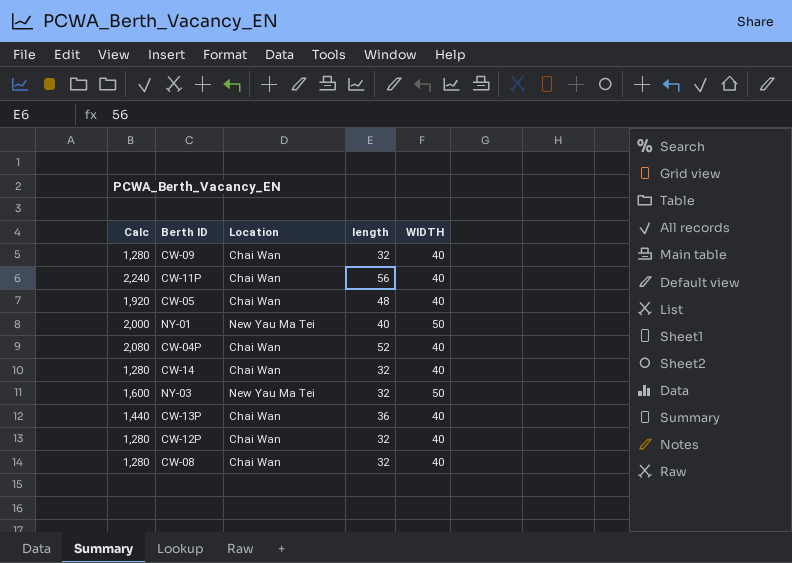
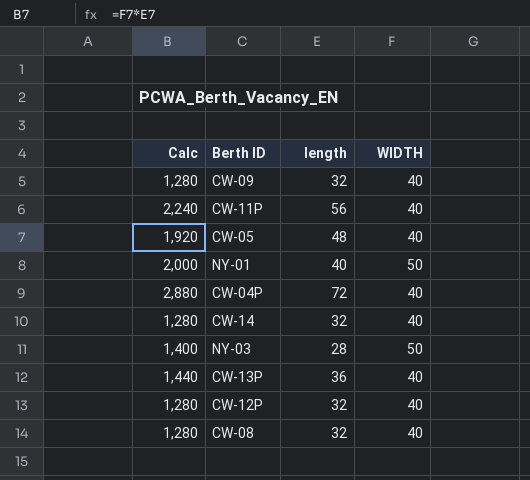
column Location | position: 3 -> none
CW-04P | Calc: 2,080 -> 2,880
CW-04P | length: 52 -> 72
NY-03 | Calc: 1,600 -> 1,400
NY-03 | length: 32 -> 28

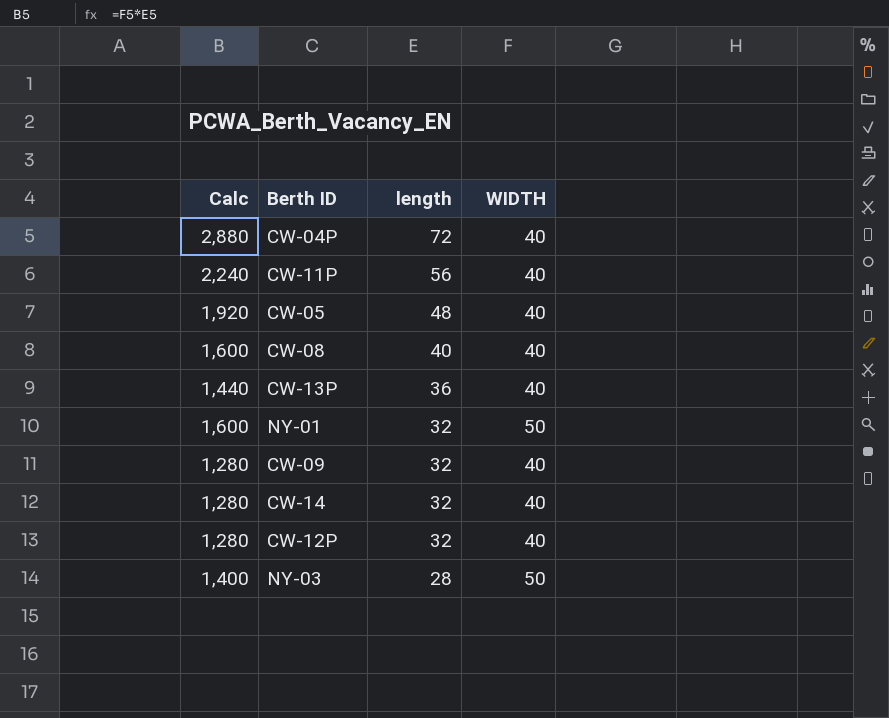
row order: none -> length descending
CW-08 | Calc: 1,280 -> 1,600
CW-08 | length: 32 -> 40
NY-01 | Calc: 2,000 -> 1,600
NY-01 | length: 40 -> 32

